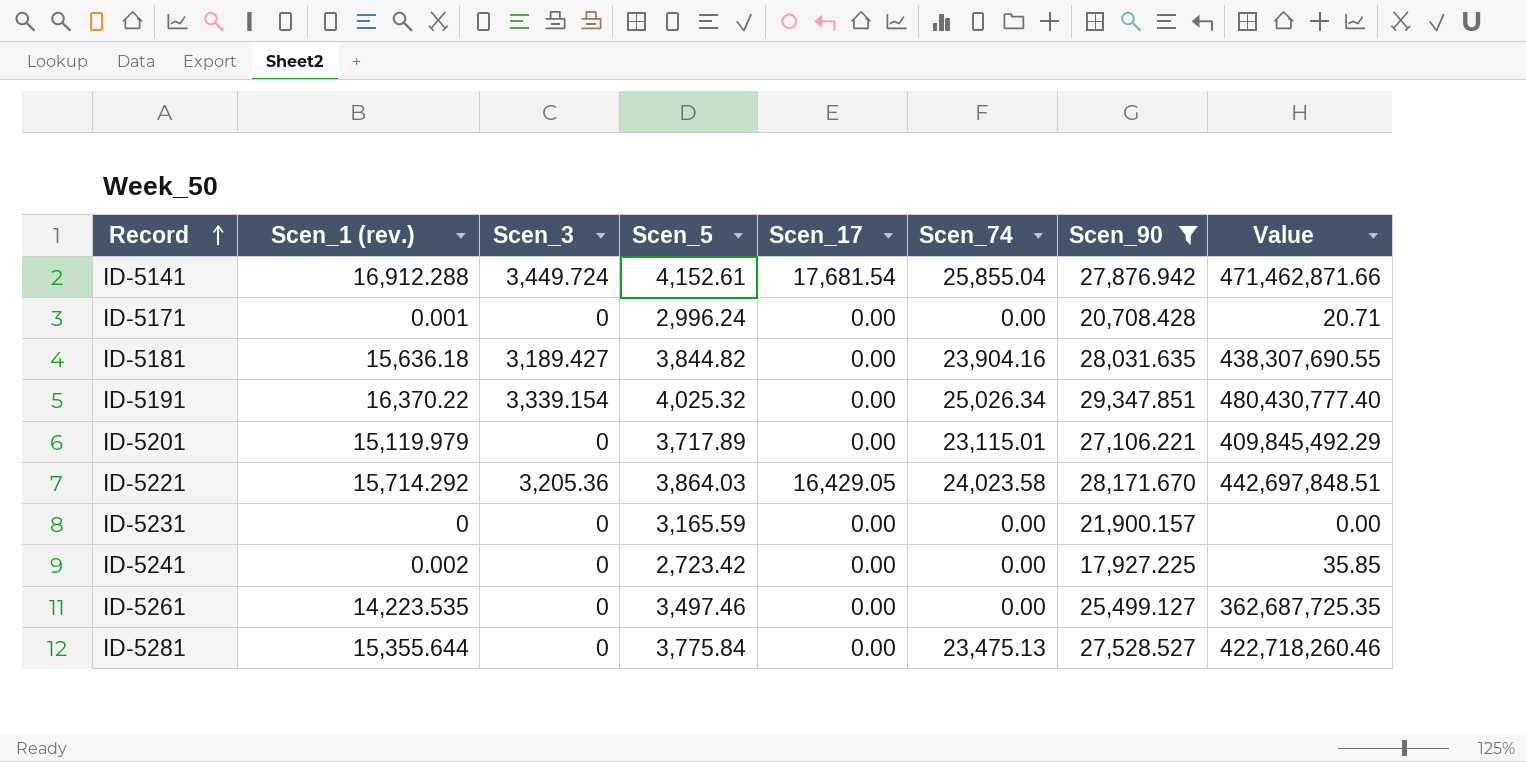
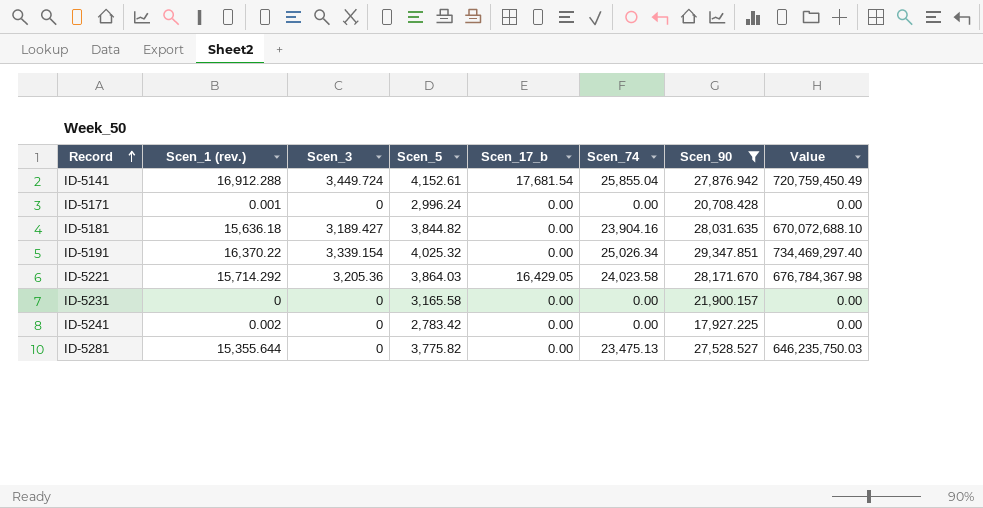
column name: Scen_17 -> Scen_17_b
column Value | formula: [Scen_1 (rev.)] * [Scen_90] -> [Scen_74] * [Scen_90]
row ID-5201: 15,119.979 | 0 | 3,717.89 | 0.00 | 23,115.01 | 27,106.221 | 409,845,492.29 -> none
row ID-5261: 14,223.535 | 0 | 3,497.46 | 0.00 | 0.00 | 25,499.127 | 362,687,725.35 -> none
ID-5231 | Scen_5: 3,165.59 -> 3,165.58
ID-5241 | Scen_5: 2,723.42 -> 2,783.42
ID-5281 | Scen_5: 3,775.84 -> 3,775.82

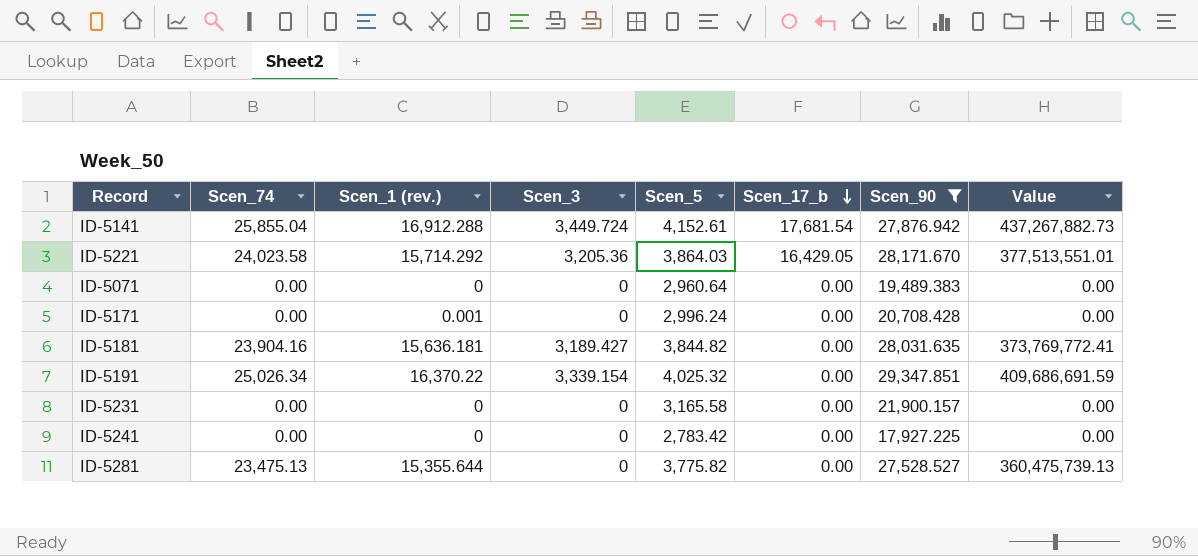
row order: Record ascending -> Scen_17_b descending
column Scen_74 | position: 6 -> 2
column Value | formula: [Scen_74] * [Scen_90] -> [Scen_74] * [Scen_1 (rev.)]
row ID-5071: none -> 0.00 | 0 | 0 | 2,960.64 | 0.00 | 19,489.383 | 0.00
ID-5181 | Scen_1 (rev.): 15,636.18 -> 15,636.181
ID-5241 | Scen_1 (rev.): 0.002 -> 0

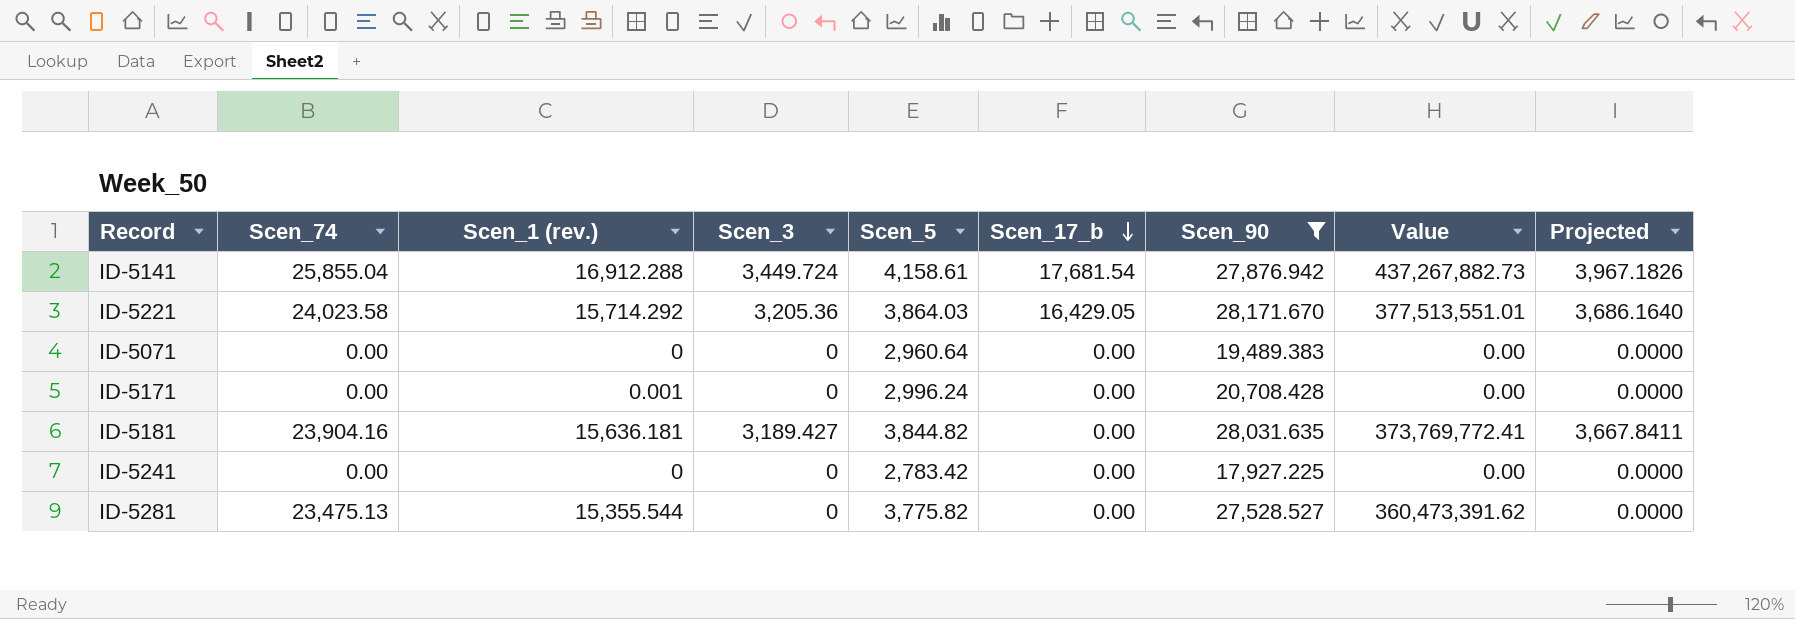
column Projected | formula: none -> [Scen_3] * 1.15
row ID-5191: 25,026.34 | 16,370.22 | 3,339.154 | 4,025.32 | 0.00 | 29,347.851 | 409,686,691.59 -> none
row ID-5231: 0.00 | 0 | 0 | 3,165.58 | 0.00 | 21,900.157 | 0.00 -> none
ID-5141 | Scen_5: 4,152.61 -> 4,158.61
ID-5281 | Scen_1 (rev.): 15,355.644 -> 15,355.544
ID-5281 | Value: 360,475,739.13 -> 360,473,391.62

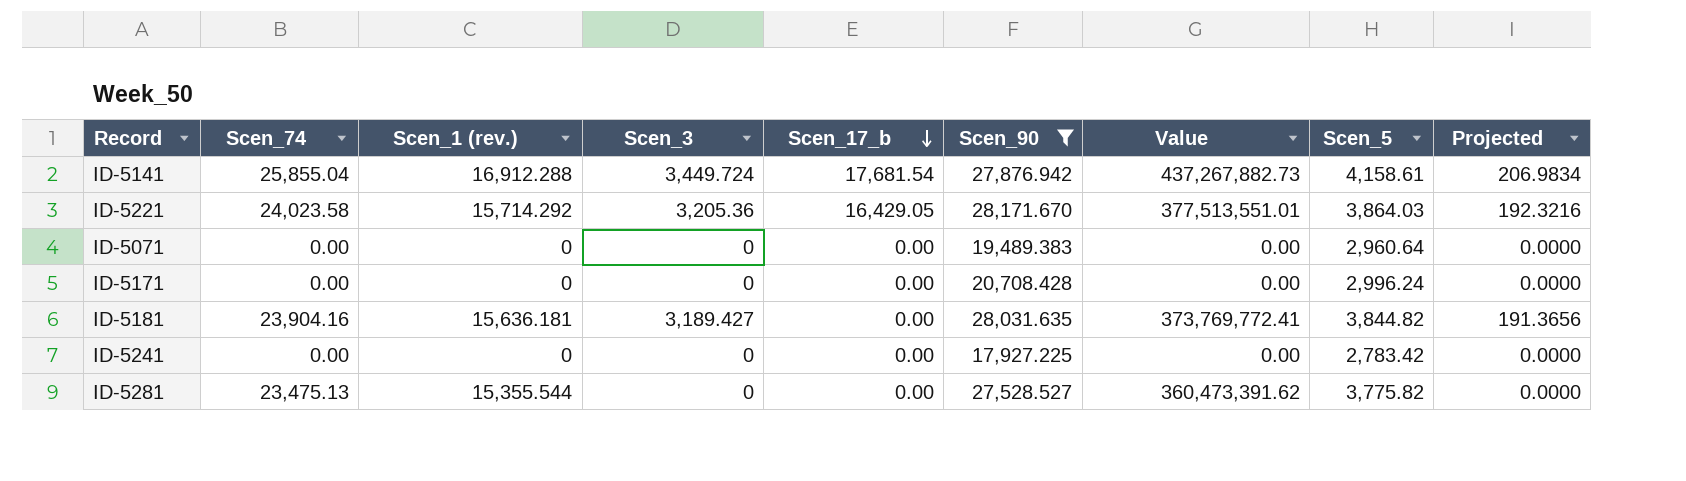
column Scen_5 | position: 5 -> 8
column Projected | formula: [Scen_3] * 1.15 -> [Scen_3] * 0.06
ID-5171 | Scen_1 (rev.): 0.001 -> 0

